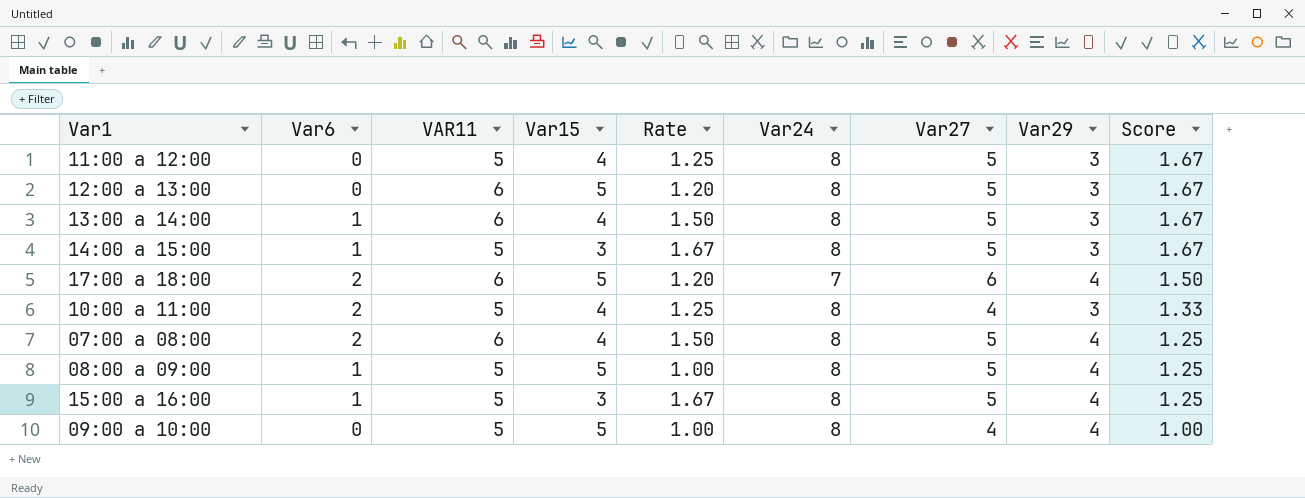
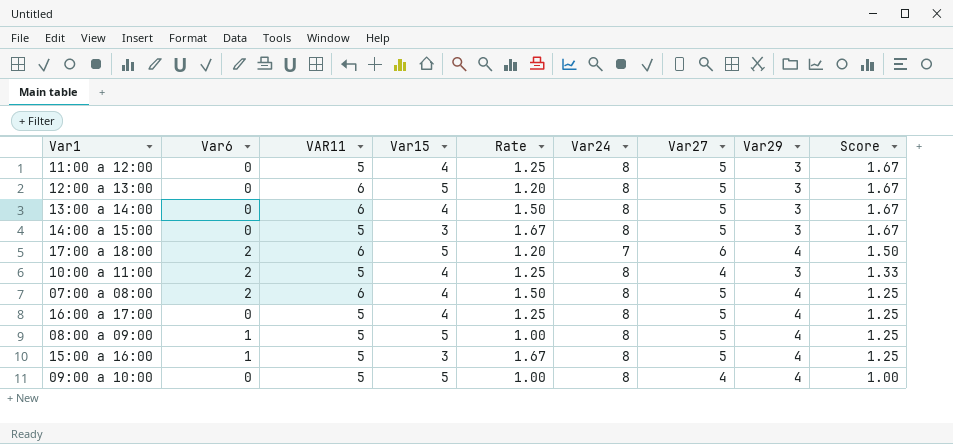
13:00 a 14:00 | Var6: 1 -> 0
14:00 a 15:00 | Var6: 1 -> 0
row 16:00 a 17:00: none -> 0 | 5 | 4 | 1.25 | 8 | 5 | 4 | 1.25

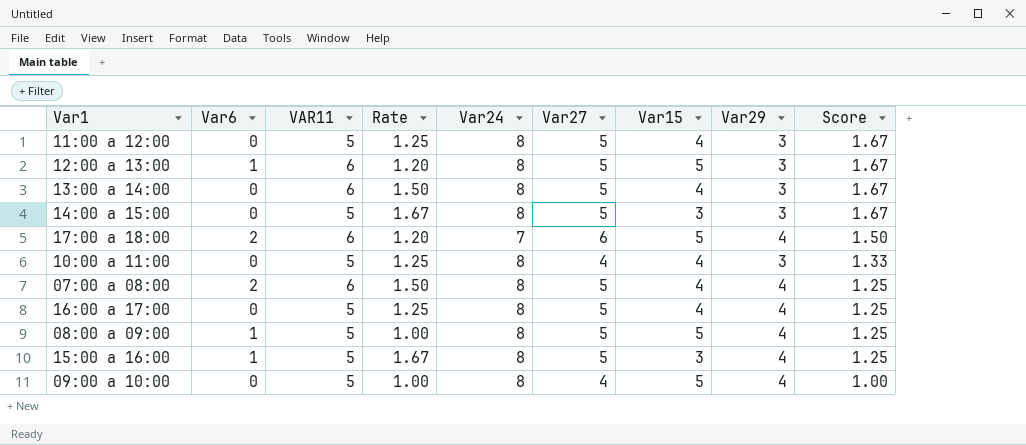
column Var15 | position: 4 -> 7
12:00 a 13:00 | Var6: 0 -> 1
10:00 a 11:00 | Var6: 2 -> 0

